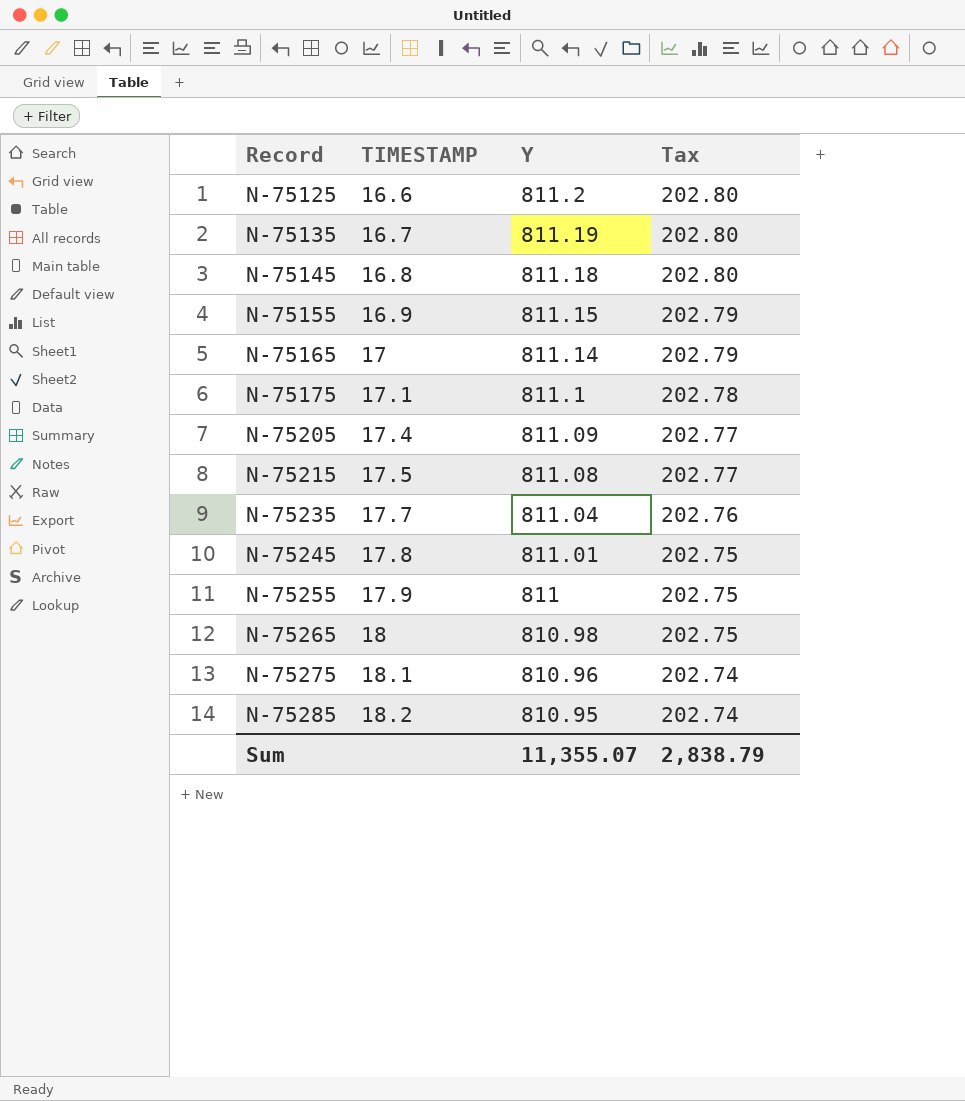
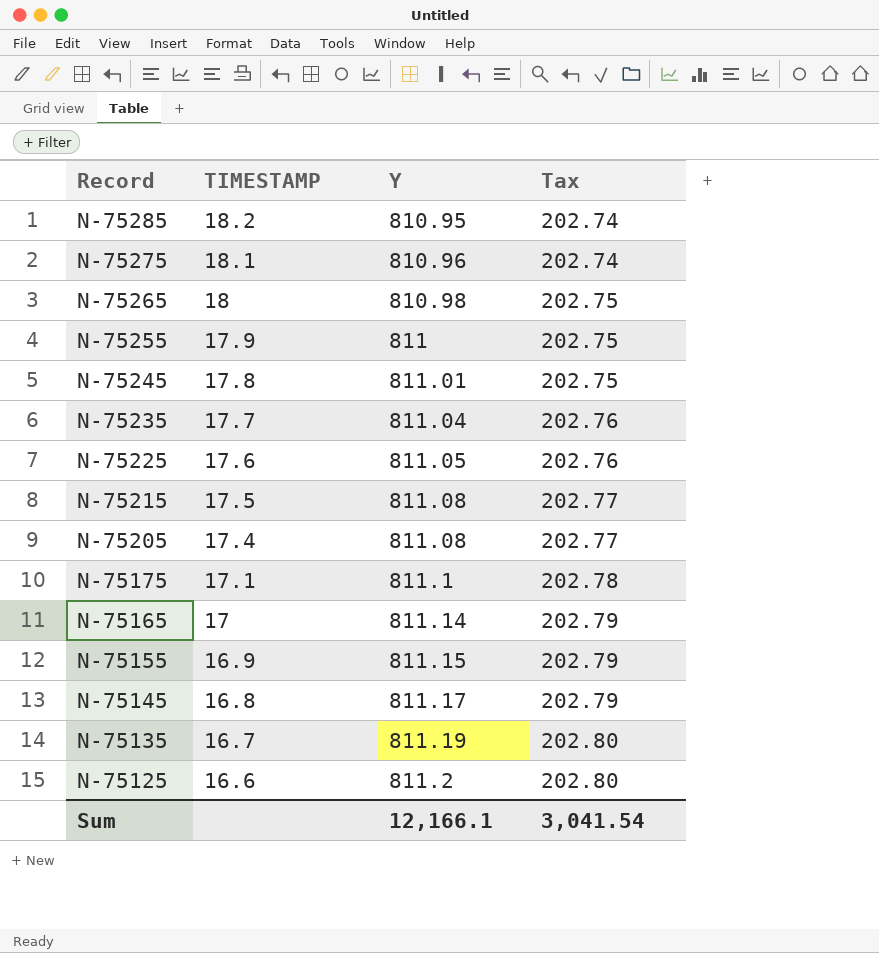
row order: Record ascending -> Record descending
row N-75225: none -> 17.6 | 811.05 | 202.76
N-75205 | Y: 811.09 -> 811.08
N-75145 | Y: 811.18 -> 811.17
N-75145 | Tax: 202.80 -> 202.79
Sum | Y: 11,355.07 -> 12,166.1
Sum | Tax: 2,838.79 -> 3,041.54

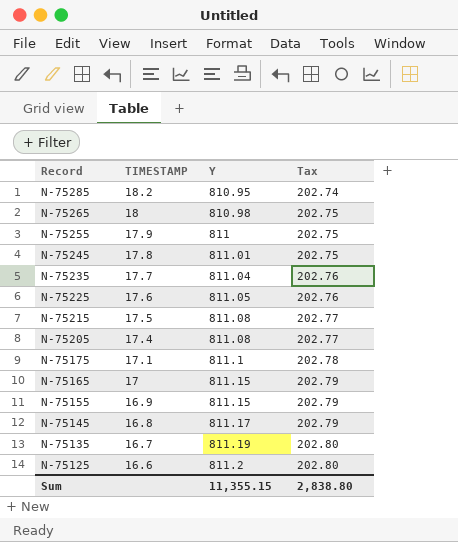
row N-75275: 18.1 | 810.96 | 202.74 -> none
N-75165 | Y: 811.14 -> 811.15
Sum | Y: 12,166.1 -> 11,355.15
Sum | Tax: 3,041.54 -> 2,838.80

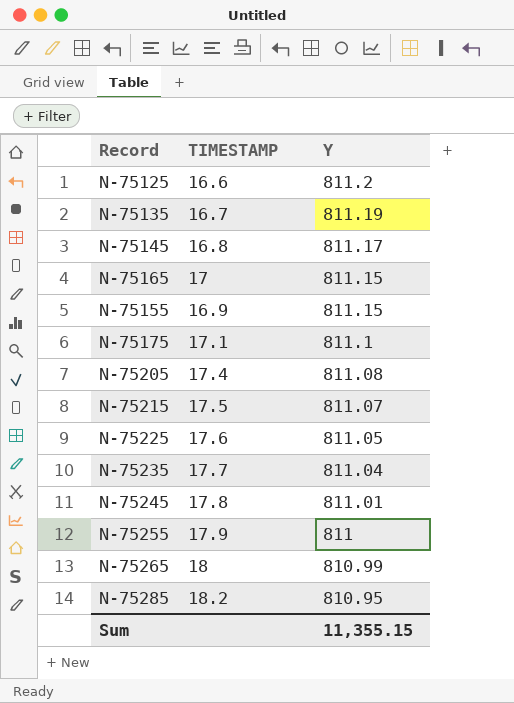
row order: Record descending -> Y descending
column Tax | formula: [Y] * 0.25 -> none
N-75215 | Y: 811.08 -> 811.07
N-75265 | Y: 810.98 -> 810.99

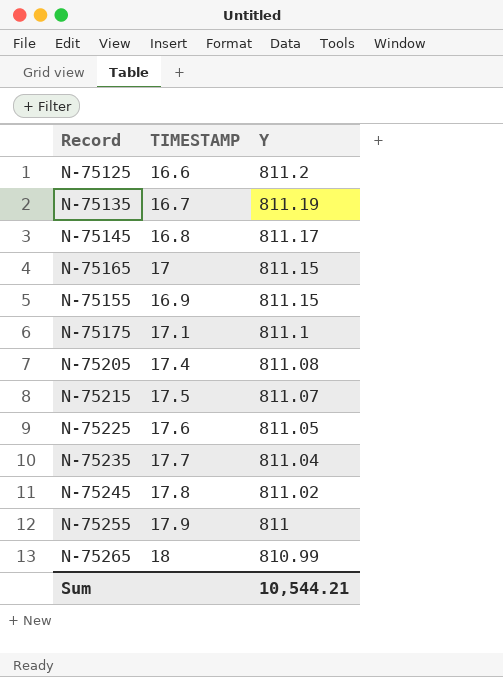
row N-75285: 18.2 | 810.95 -> none
N-75245 | Y: 811.01 -> 811.02
Sum | Y: 11,355.15 -> 10,544.21

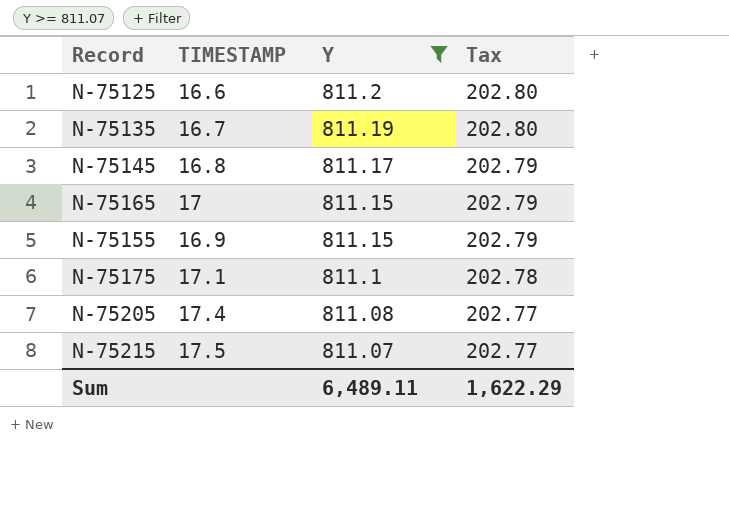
filter: none -> Y >= 811.07
column Tax | formula: none -> [Y] * 0.25
Sum | Y: 10,544.21 -> 6,489.11

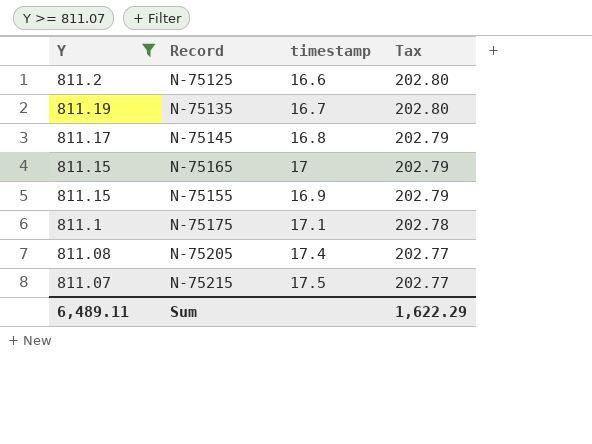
column Y | position: 3 -> 1
column name: TIMESTAMP -> timestamp

